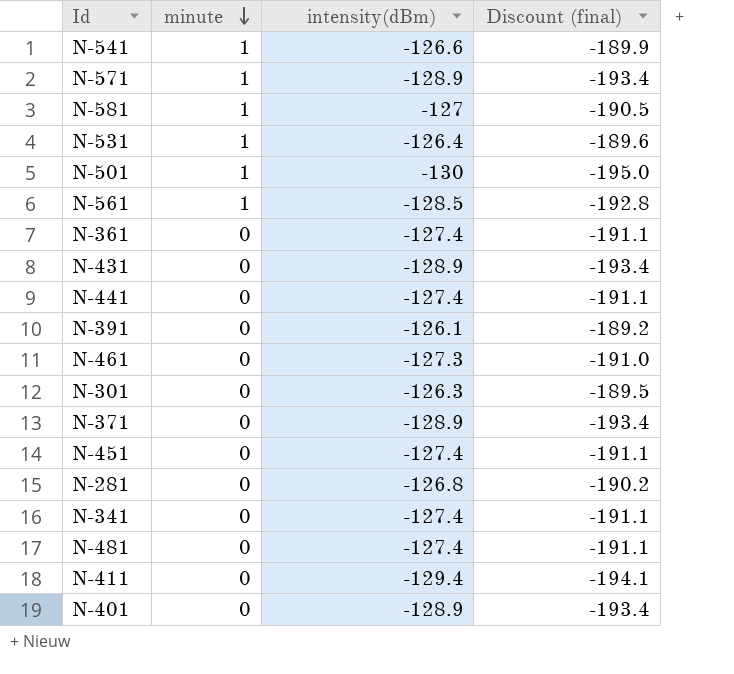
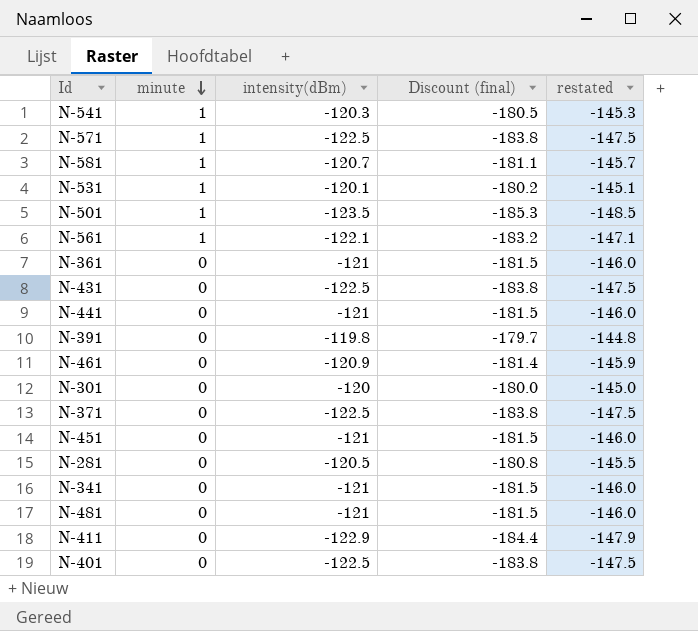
column restated | formula: none -> [intensity(dBm)] - 25
N-541 | intensity(dBm): -126.6 -> -120.3
N-541 | Discount (final): -189.9 -> -180.5
N-571 | intensity(dBm): -128.9 -> -122.5
N-571 | Discount (final): -193.4 -> -183.8
N-581 | intensity(dBm): -127 -> -120.7
N-581 | Discount (final): -190.5 -> -181.1
N-531 | intensity(dBm): -126.4 -> -120.1
N-531 | Discount (final): -189.6 -> -180.2
N-501 | intensity(dBm): -130 -> -123.5
N-501 | Discount (final): -195.0 -> -185.3
N-561 | intensity(dBm): -128.5 -> -122.1
N-561 | Discount (final): -192.8 -> -183.2
N-361 | intensity(dBm): -127.4 -> -121
N-361 | Discount (final): -191.1 -> -181.5
N-431 | intensity(dBm): -128.9 -> -122.5
N-431 | Discount (final): -193.4 -> -183.8
N-441 | intensity(dBm): -127.4 -> -121
N-441 | Discount (final): -191.1 -> -181.5
N-391 | intensity(dBm): -126.1 -> -119.8
N-391 | Discount (final): -189.2 -> -179.7
N-461 | intensity(dBm): -127.3 -> -120.9
N-461 | Discount (final): -191.0 -> -181.4
N-301 | intensity(dBm): -126.3 -> -120
N-301 | Discount (final): -189.5 -> -180.0
N-371 | intensity(dBm): -128.9 -> -122.5
N-371 | Discount (final): -193.4 -> -183.8
N-451 | intensity(dBm): -127.4 -> -121
N-451 | Discount (final): -191.1 -> -181.5
N-281 | intensity(dBm): -126.8 -> -120.5
N-281 | Discount (final): -190.2 -> -180.8
N-341 | intensity(dBm): -127.4 -> -121
N-341 | Discount (final): -191.1 -> -181.5
N-481 | intensity(dBm): -127.4 -> -121
N-481 | Discount (final): -191.1 -> -181.5
N-411 | intensity(dBm): -129.4 -> -122.9
N-411 | Discount (final): -194.1 -> -184.4
N-401 | intensity(dBm): -128.9 -> -122.5
N-401 | Discount (final): -193.4 -> -183.8

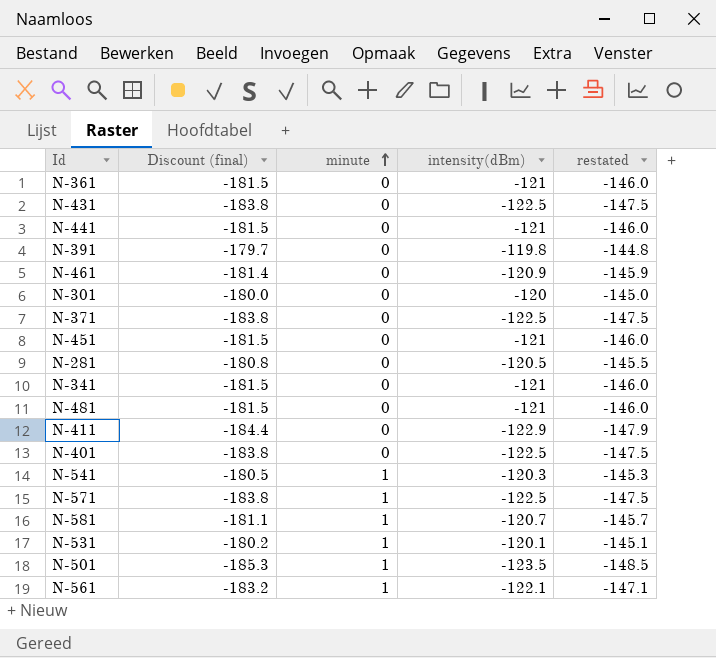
row order: minute descending -> minute ascending
column Discount (final) | position: 4 -> 2

